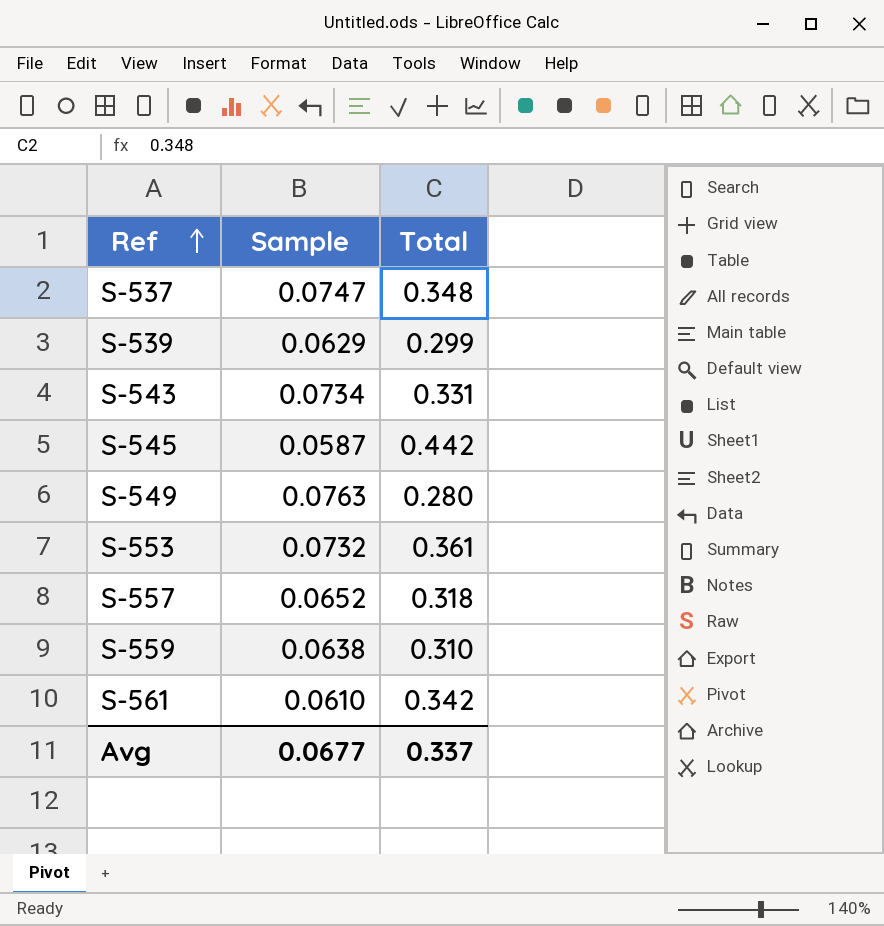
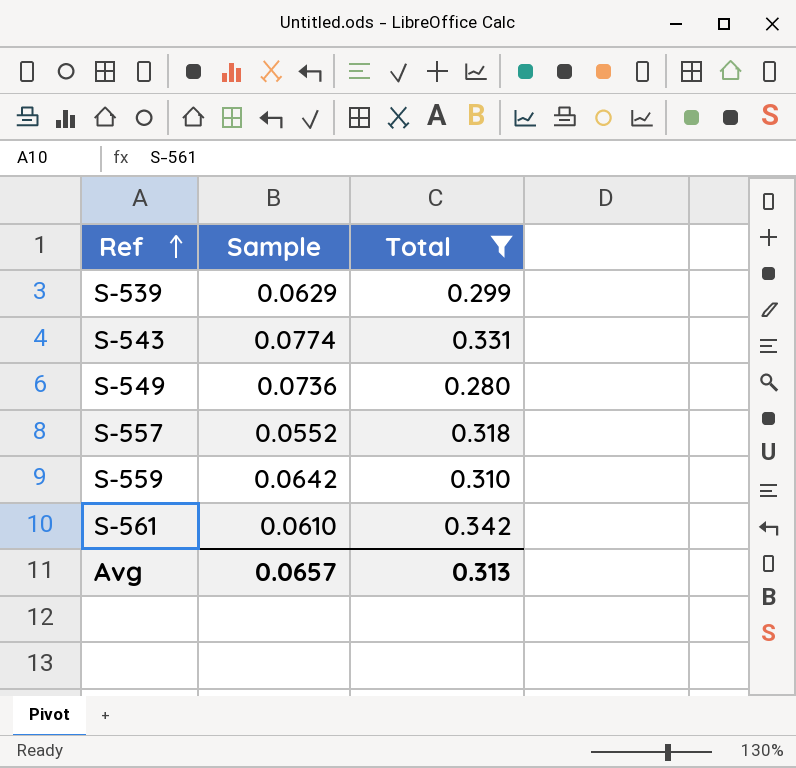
filter: none -> Total <= 0.342
S-543 | Sample: 0.0734 -> 0.0774
S-549 | Sample: 0.0763 -> 0.0736
S-557 | Sample: 0.0652 -> 0.0552
S-559 | Sample: 0.0638 -> 0.0642
Avg | Sample: 0.0677 -> 0.0657
Avg | Total: 0.337 -> 0.313

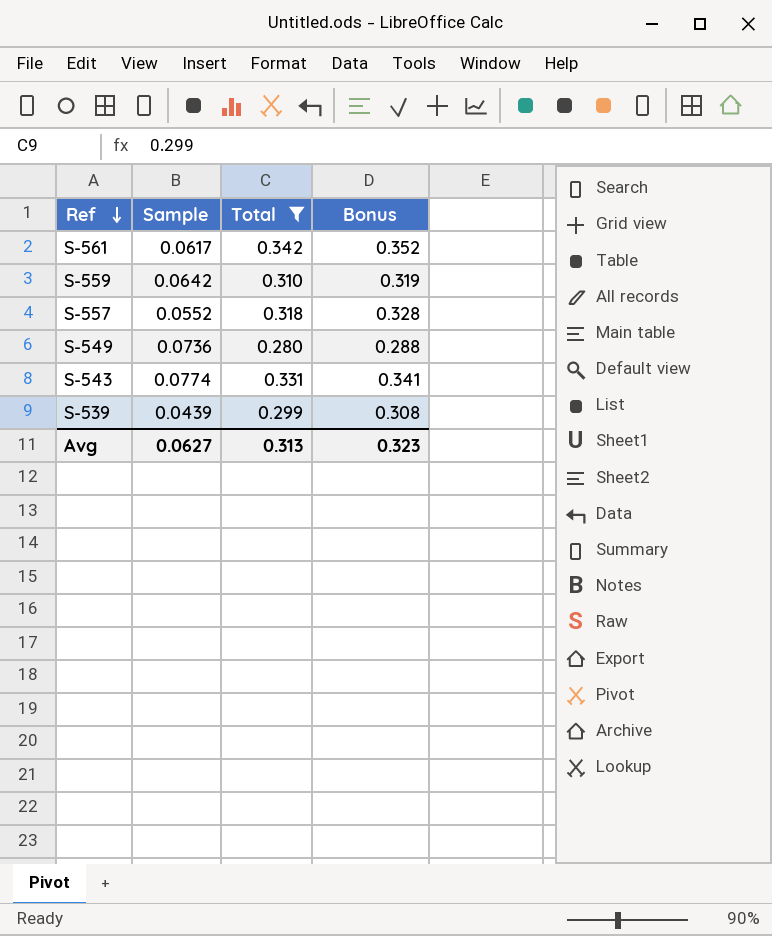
row order: Ref ascending -> Ref descending
column Bonus | formula: none -> [Total] * 1.03
S-561 | Sample: 0.0610 -> 0.0617
S-539 | Sample: 0.0629 -> 0.0439
Avg | Sample: 0.0657 -> 0.0627

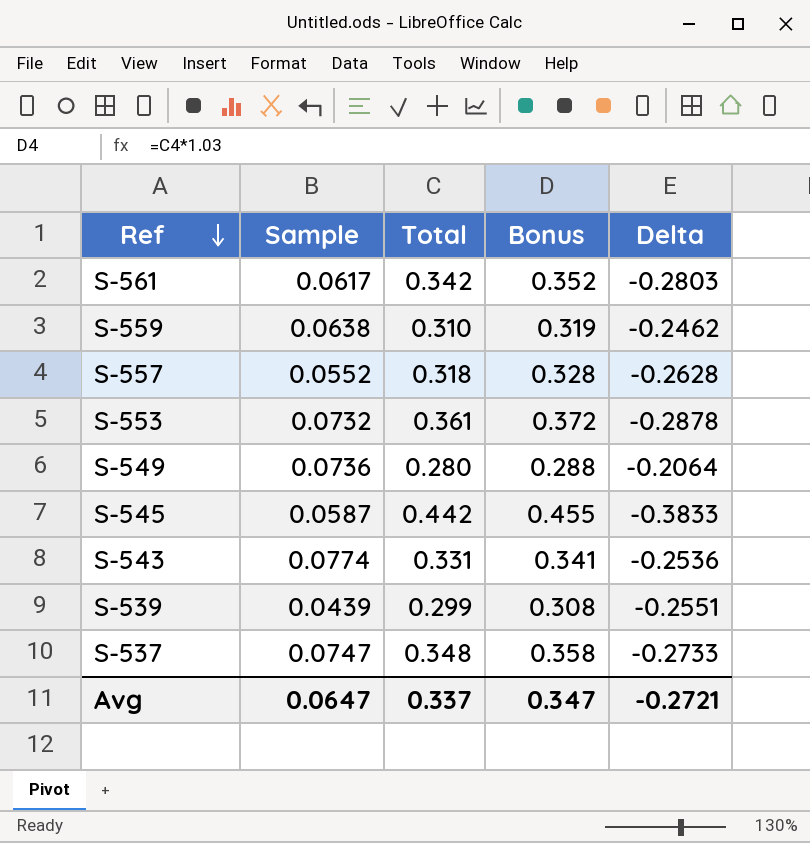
filter: Total <= 0.342 -> none
column Delta | formula: none -> [Sample] - [Total]
S-559 | Sample: 0.0642 -> 0.0638
Avg | Sample: 0.0627 -> 0.0647
Avg | Total: 0.313 -> 0.337
Avg | Bonus: 0.323 -> 0.347

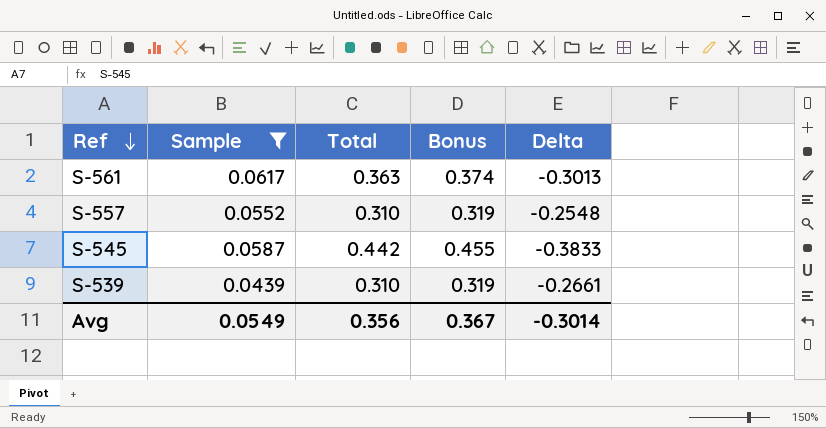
filter: none -> Sample <= 0.0617
S-561 | Total: 0.342 -> 0.363
S-561 | Bonus: 0.352 -> 0.374
S-561 | Delta: -0.2803 -> -0.3013
S-557 | Total: 0.318 -> 0.310
S-557 | Bonus: 0.328 -> 0.319
S-557 | Delta: -0.2628 -> -0.2548
S-539 | Total: 0.299 -> 0.310
S-539 | Bonus: 0.308 -> 0.319
S-539 | Delta: -0.2551 -> -0.2661
Avg | Sample: 0.0647 -> 0.0549
Avg | Total: 0.337 -> 0.356
Avg | Bonus: 0.347 -> 0.367
Avg | Delta: -0.2721 -> -0.3014

